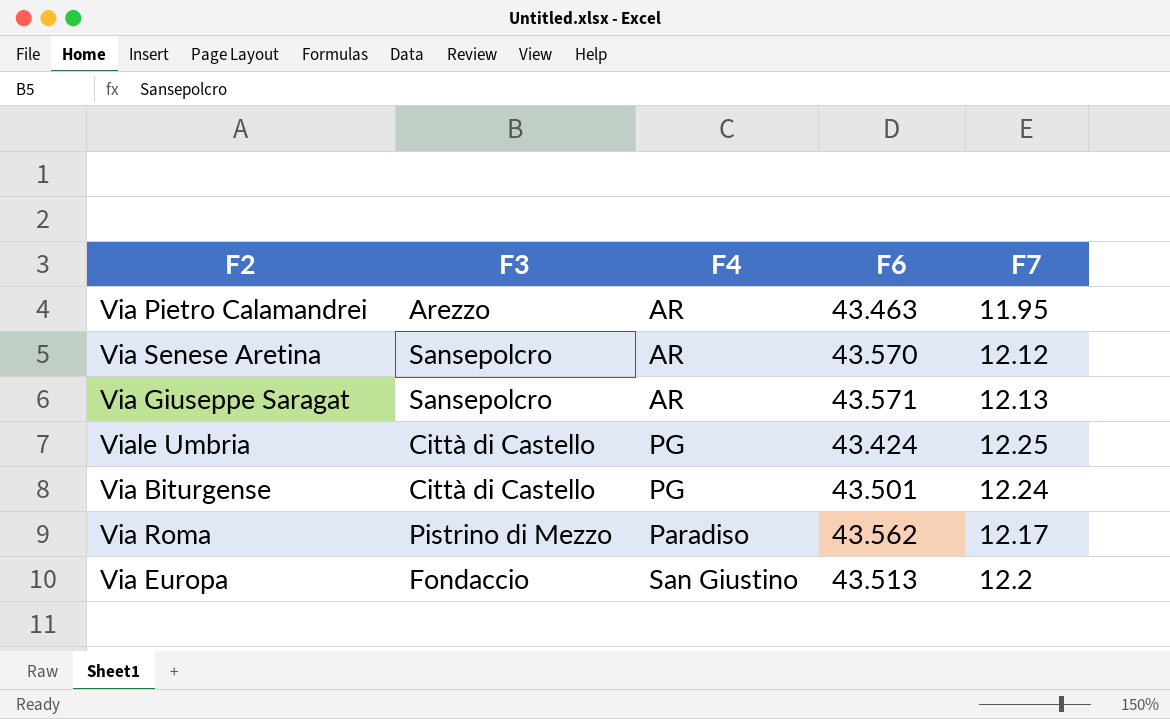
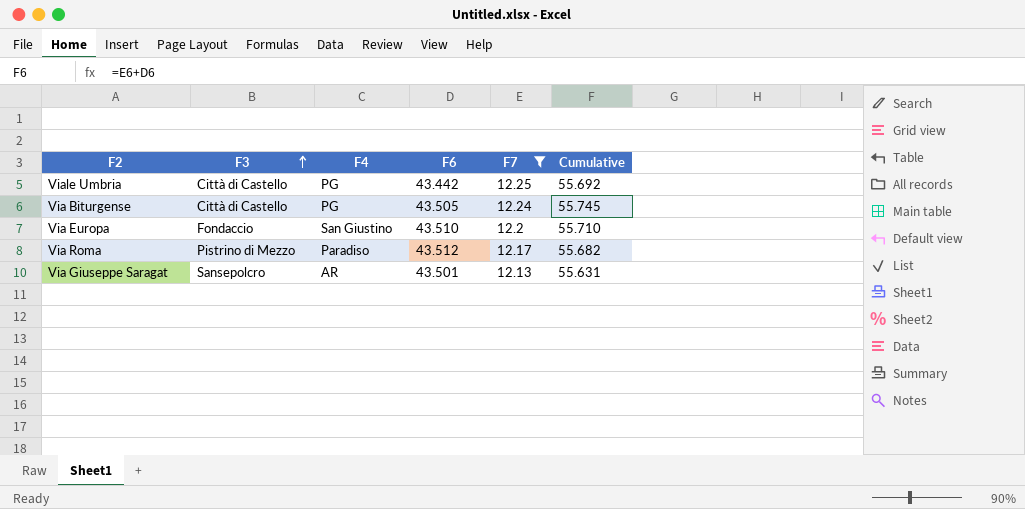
filter: none -> F7 >= 12.13
row order: none -> F3 ascending
column Cumulative | formula: none -> [F6] + [F7]
Viale Umbria | F6: 43.424 -> 43.442
Via Biturgense | F6: 43.501 -> 43.505
Via Europa | F6: 43.513 -> 43.510
Via Roma | F6: 43.562 -> 43.512
Via Giuseppe Saragat | F6: 43.571 -> 43.501

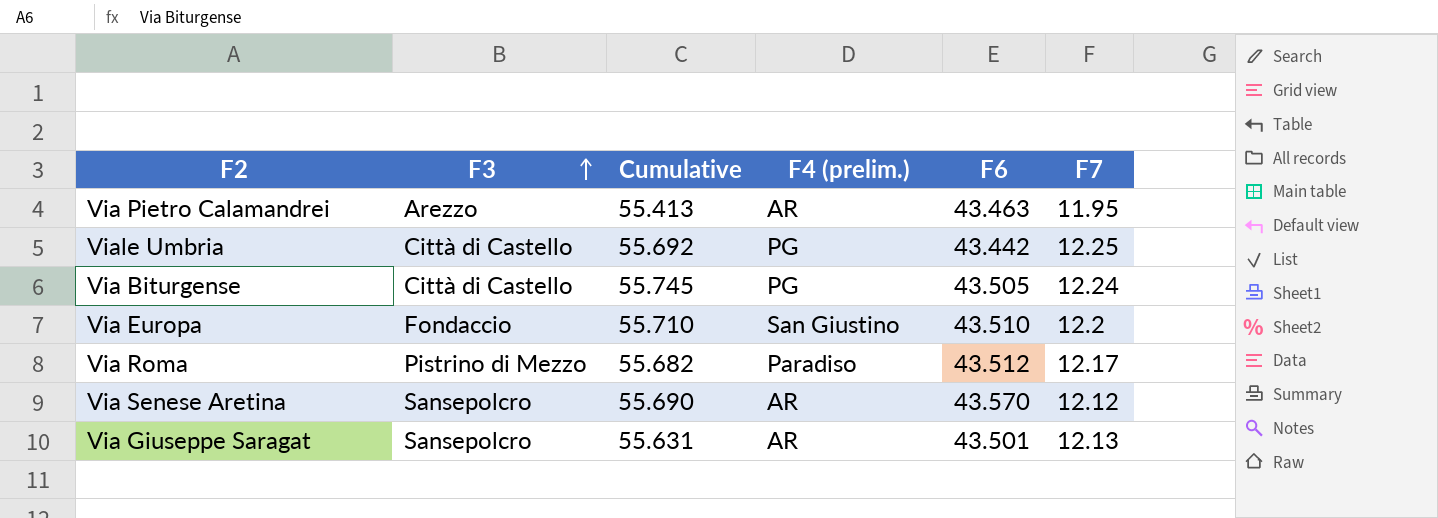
filter: F7 >= 12.13 -> none
column Cumulative | position: 6 -> 3
column name: F4 -> F4 (prelim.)

